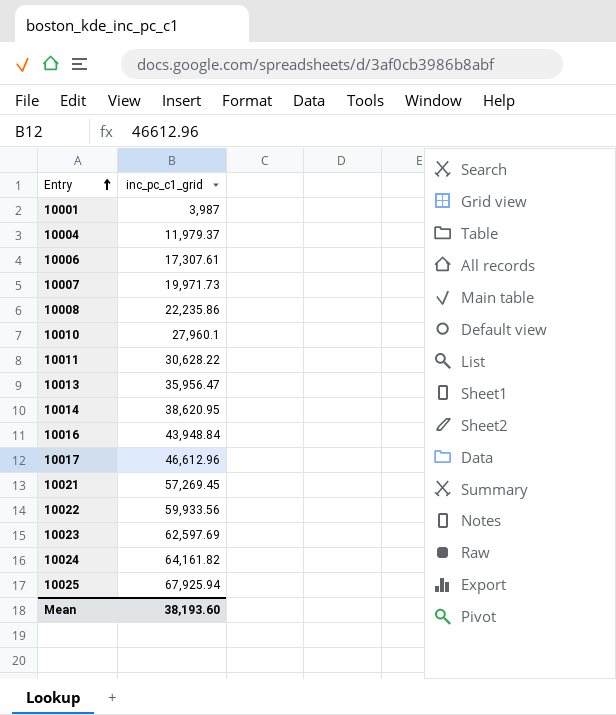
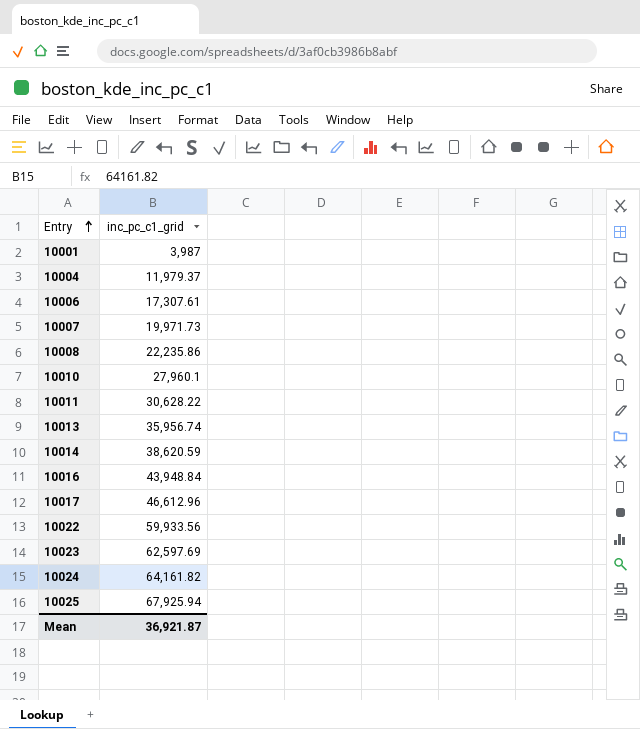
row 10021: 57,269.45 -> none
10013 | inc_pc_c1_grid: 35,956.47 -> 35,956.74
10014 | inc_pc_c1_grid: 38,620.95 -> 38,620.59
Mean | inc_pc_c1_grid: 38,193.60 -> 36,921.87

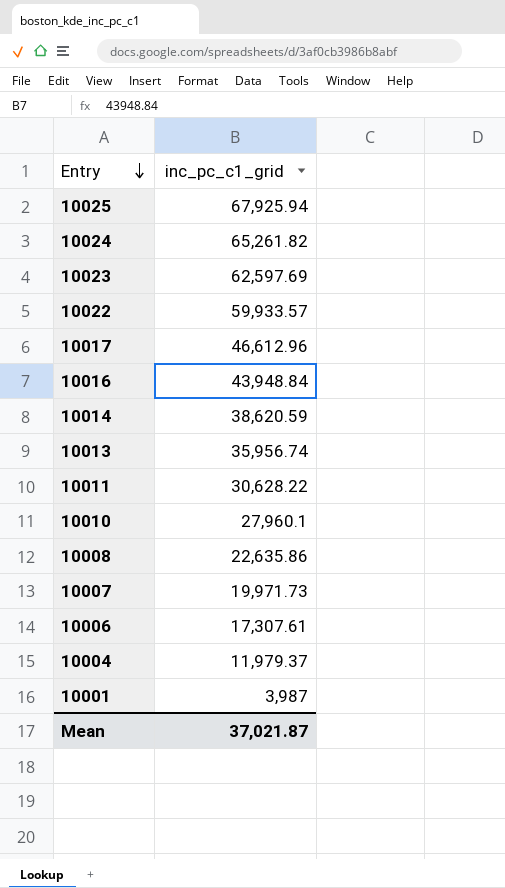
row order: Entry ascending -> Entry descending
10024 | inc_pc_c1_grid: 64,161.82 -> 65,261.82
10022 | inc_pc_c1_grid: 59,933.56 -> 59,933.57
10008 | inc_pc_c1_grid: 22,235.86 -> 22,635.86
Mean | inc_pc_c1_grid: 36,921.87 -> 37,021.87

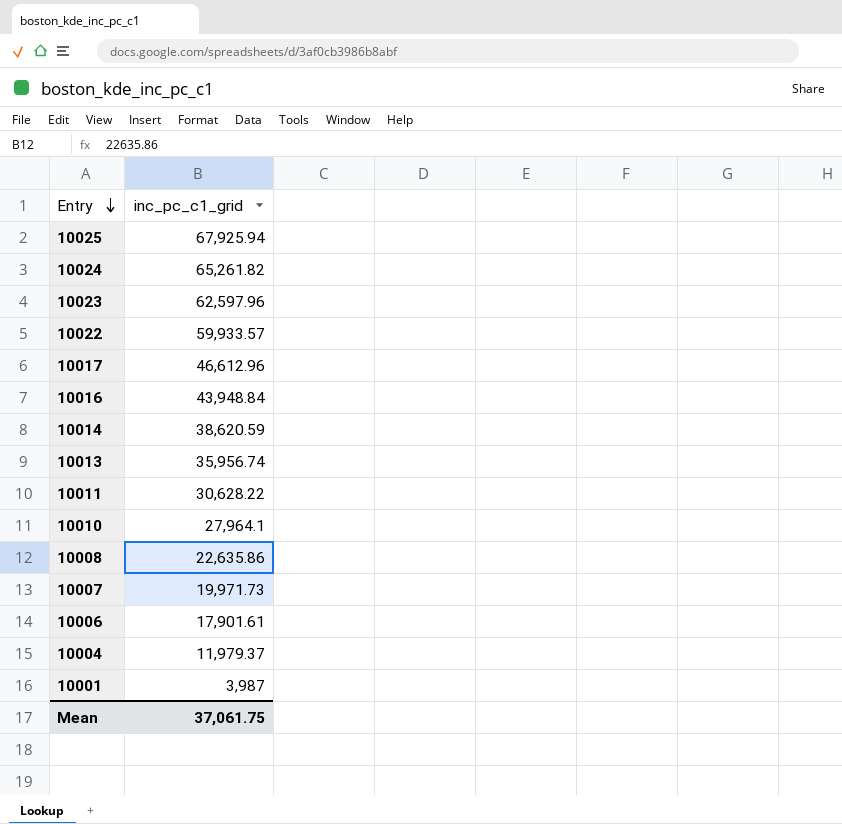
10023 | inc_pc_c1_grid: 62,597.69 -> 62,597.96
10010 | inc_pc_c1_grid: 27,960.1 -> 27,964.1
10006 | inc_pc_c1_grid: 17,307.61 -> 17,901.61
Mean | inc_pc_c1_grid: 37,021.87 -> 37,061.75

